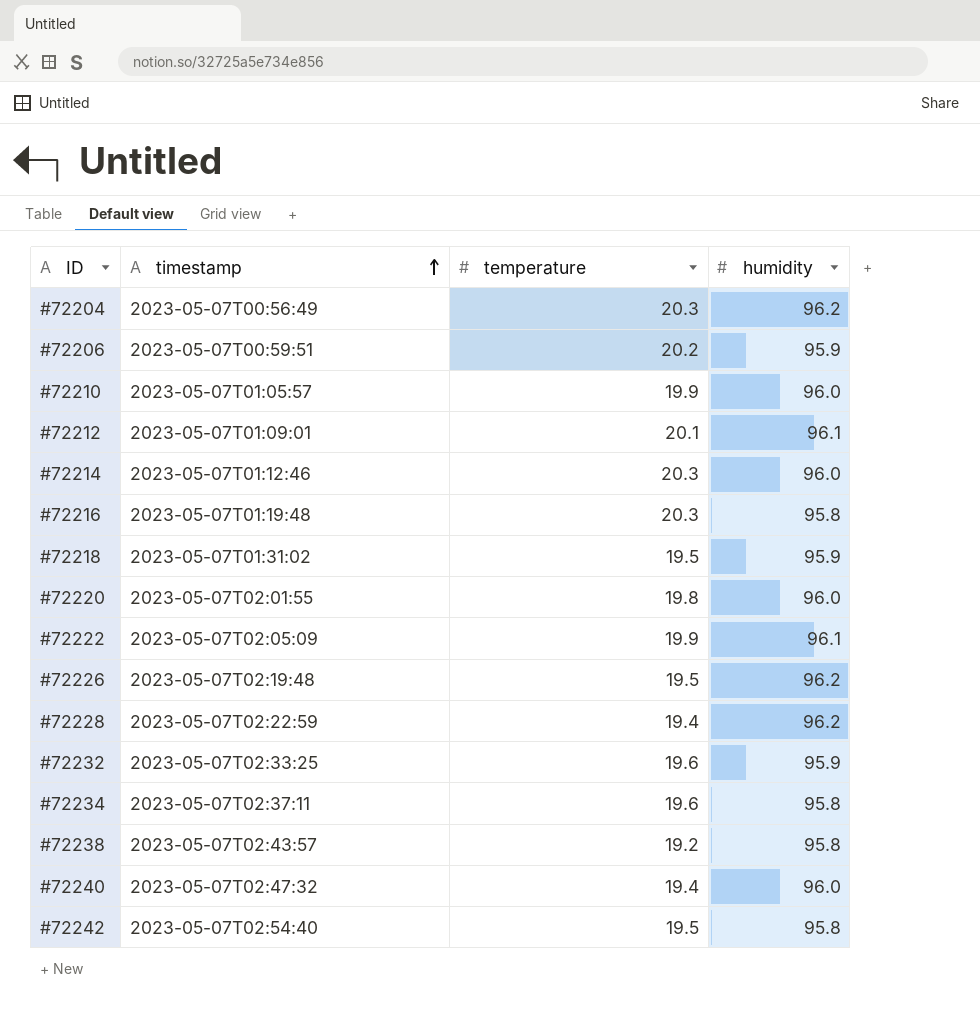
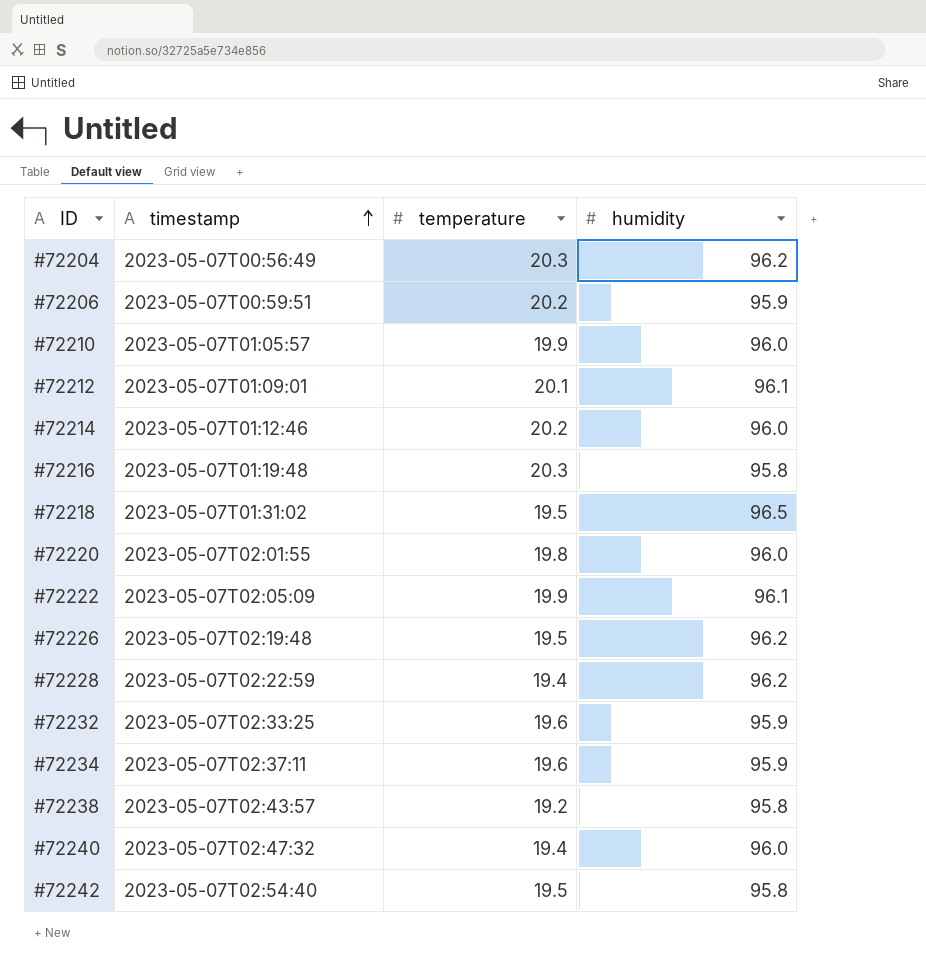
#72214 | temperature: 20.3 -> 20.2
#72218 | humidity: 95.9 -> 96.5
#72234 | humidity: 95.8 -> 95.9

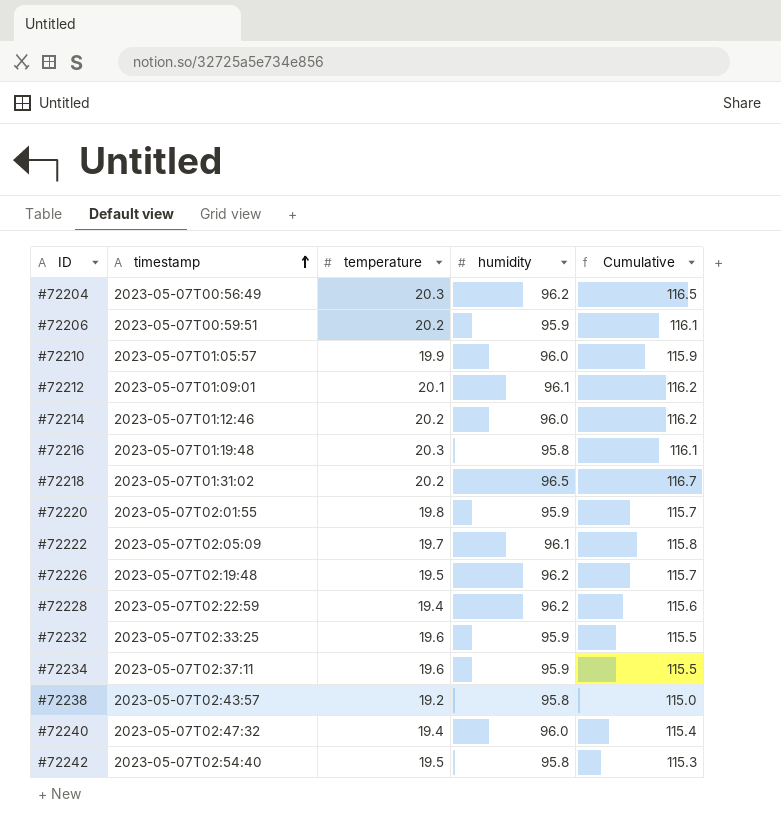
column Cumulative | formula: none -> [temperature] + [humidity]
#72218 | temperature: 19.5 -> 20.2
#72220 | humidity: 96.0 -> 95.9
#72222 | temperature: 19.9 -> 19.7

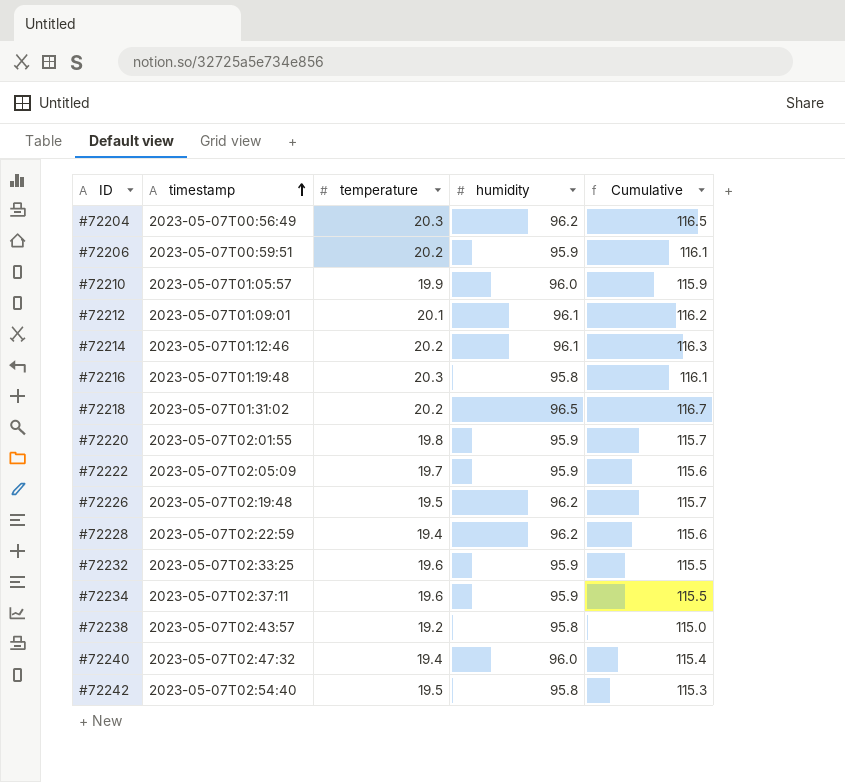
#72214 | humidity: 96.0 -> 96.1
#72214 | Cumulative: 116.2 -> 116.3
#72222 | humidity: 96.1 -> 95.9
#72222 | Cumulative: 115.8 -> 115.6

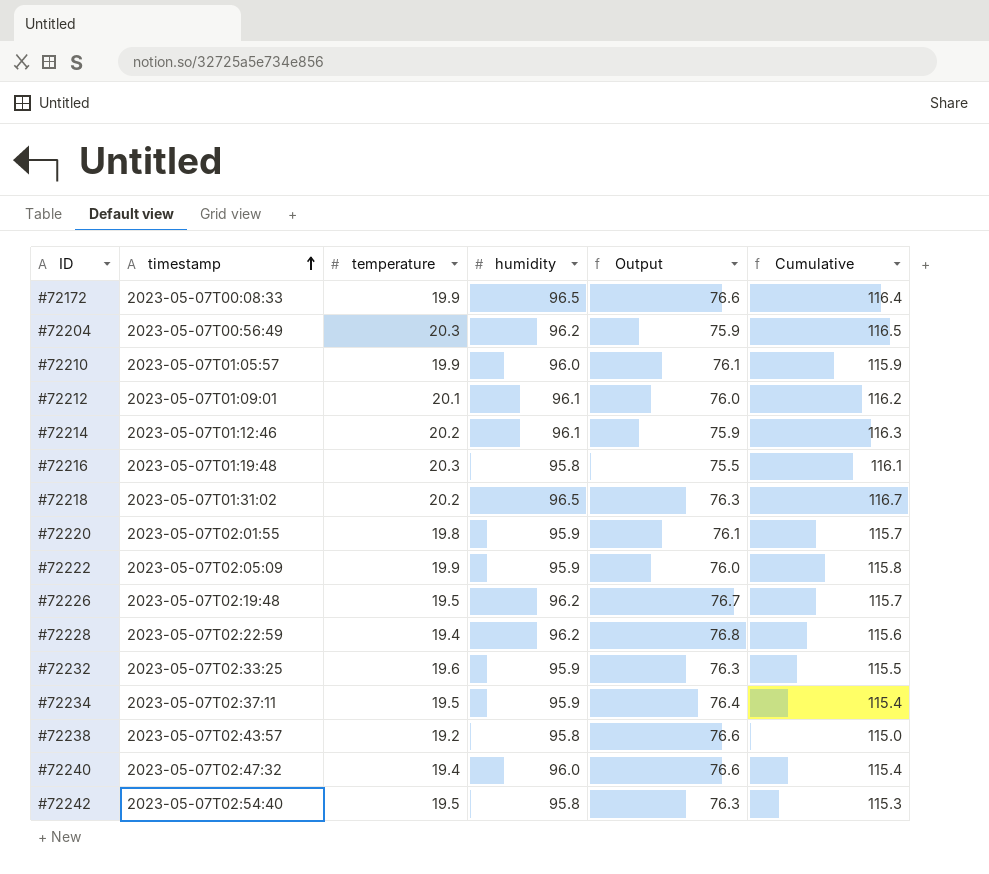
column Output | formula: none -> [humidity] - [temperature]
row #72206: 2023-05-07T00:59:51 | 20.2 | 95.9 | 116.1 -> none
row #72172: none -> 2023-05-07T00:08:33 | 19.9 | 96.5 | 76.6 | 116.4
#72222 | temperature: 19.7 -> 19.9
#72222 | Cumulative: 115.6 -> 115.8
#72234 | temperature: 19.6 -> 19.5
#72234 | Cumulative: 115.5 -> 115.4

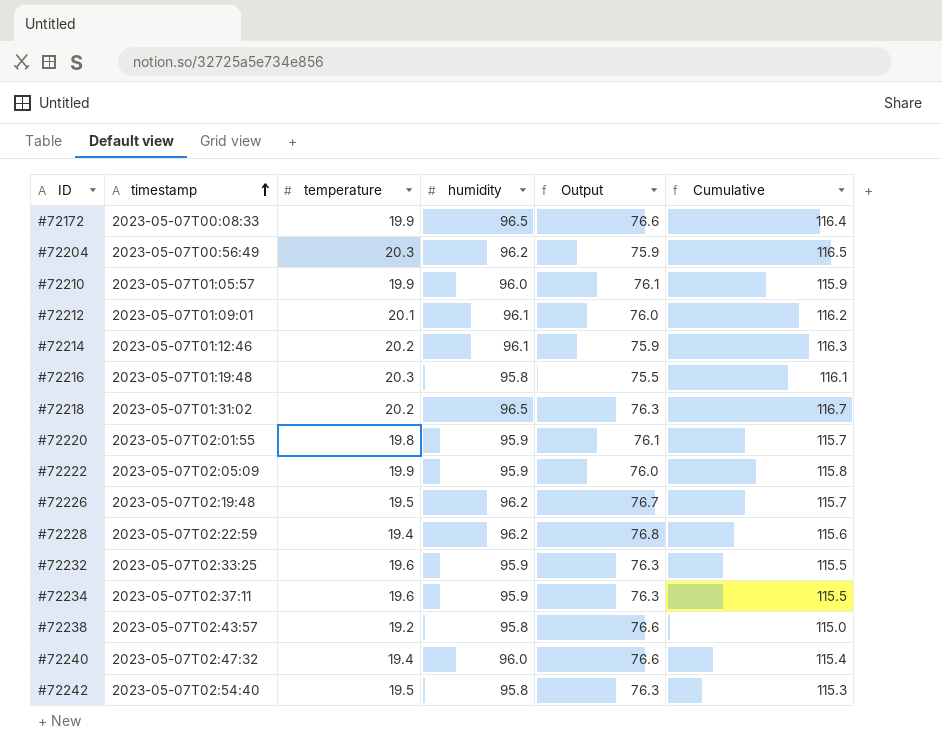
#72234 | temperature: 19.5 -> 19.6
#72234 | Output: 76.4 -> 76.3
#72234 | Cumulative: 115.4 -> 115.5

